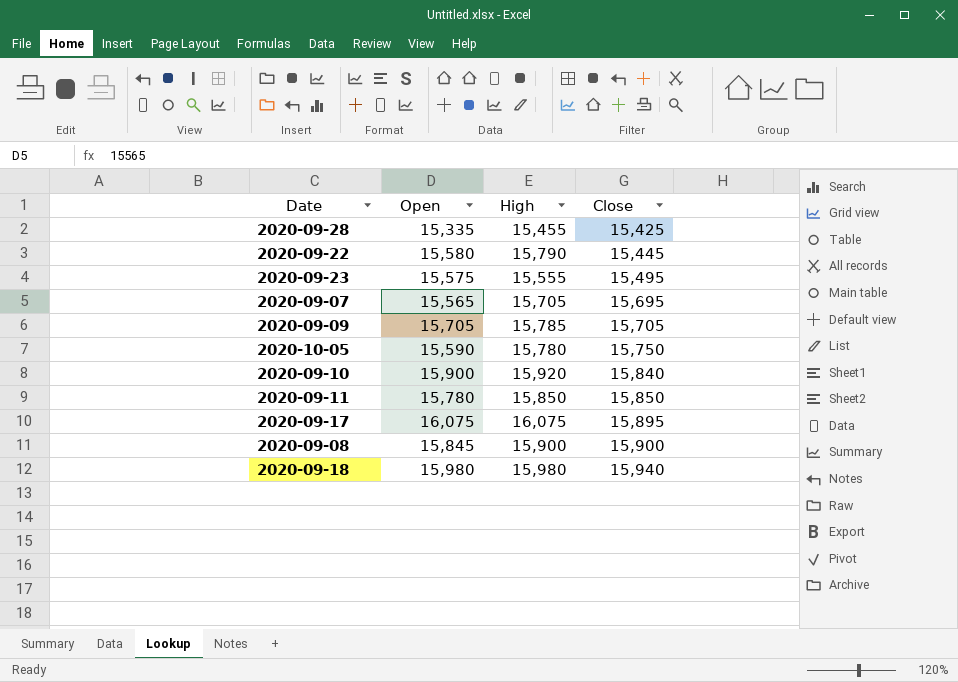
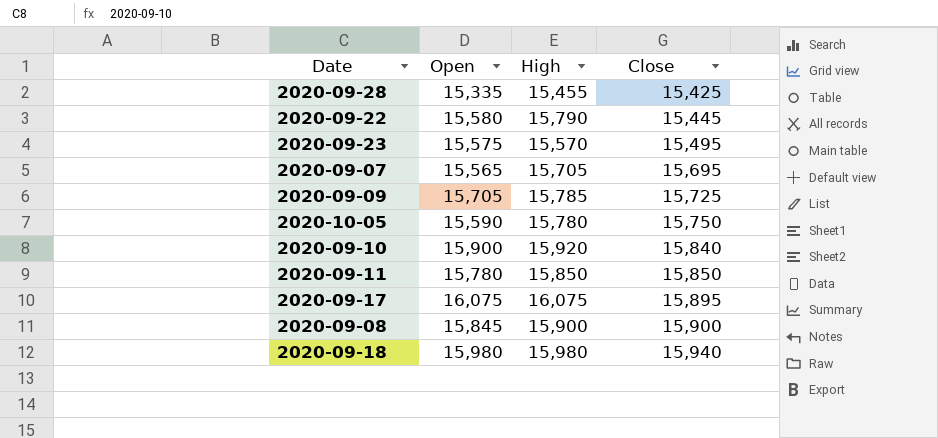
2020-09-23 | High: 15,555 -> 15,570
2020-09-09 | Close: 15,705 -> 15,725

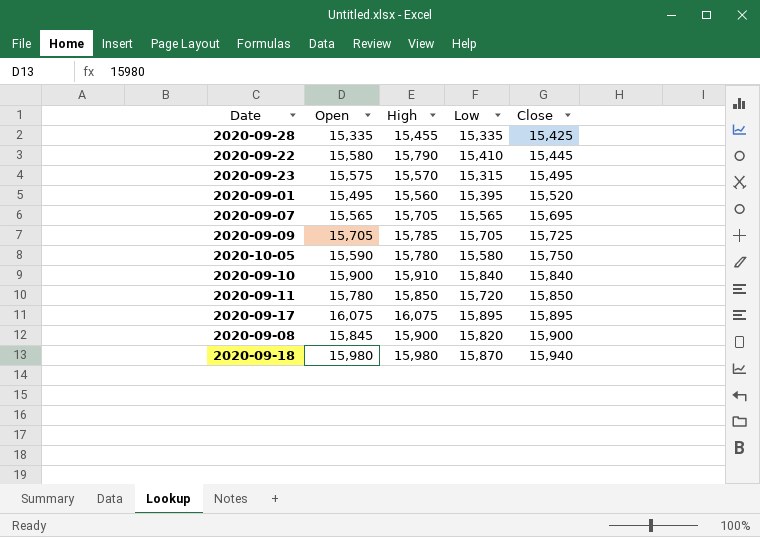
column Low | position: none -> 4
row 2020-09-01: none -> 15,495 | 15,560 | 15,395 | 15,520
2020-09-10 | High: 15,920 -> 15,910

